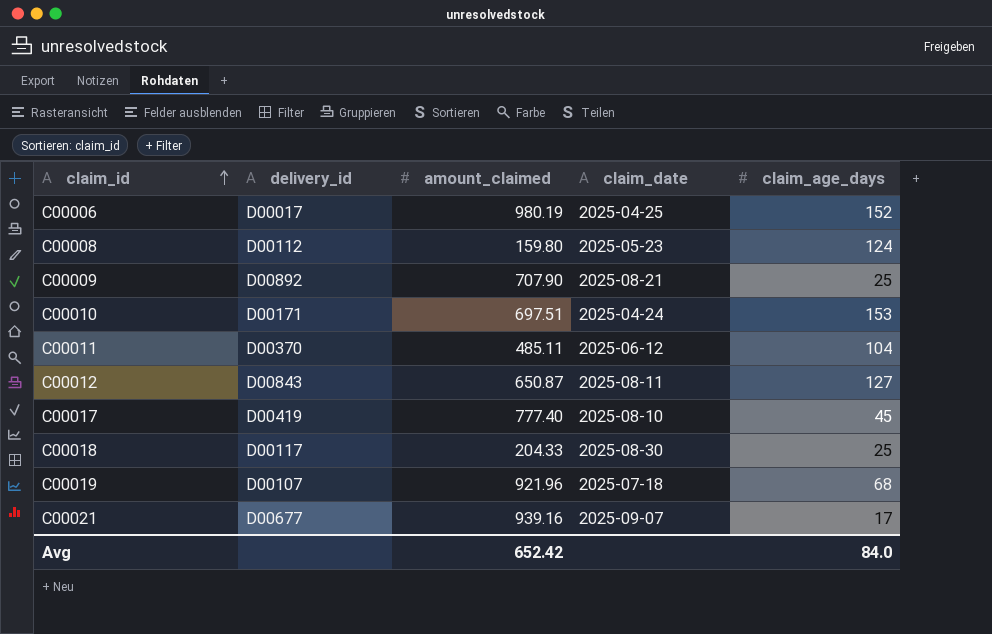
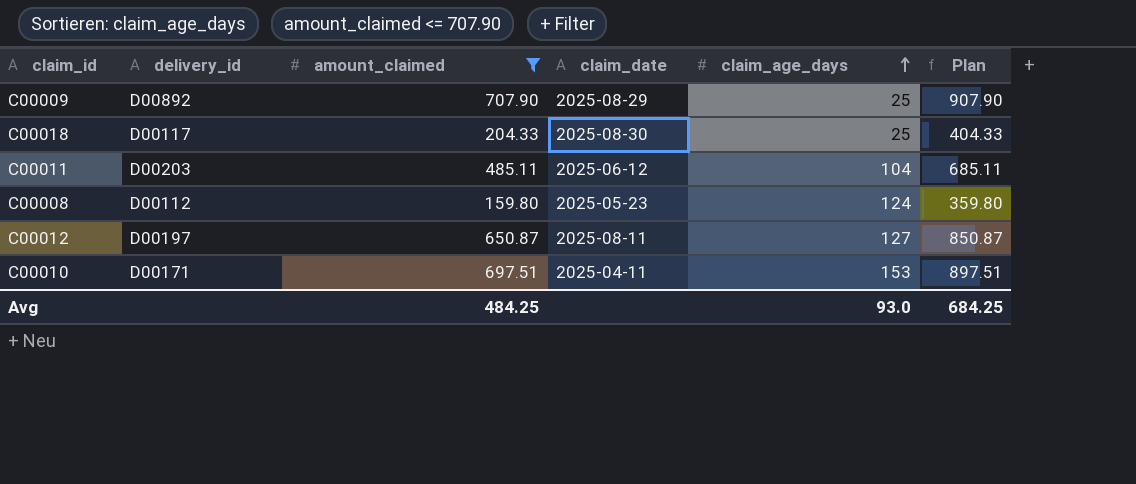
filter: none -> amount_claimed <= 707.90
row order: claim_id ascending -> claim_age_days ascending
column Plan | formula: none -> [amount_claimed] + 200
C00009 | claim_date: 2025-08-21 -> 2025-08-29
C00011 | delivery_id: D00370 -> D00203
C00012 | delivery_id: D00843 -> D00197
C00010 | claim_date: 2025-04-24 -> 2025-04-11
Avg | amount_claimed: 652.42 -> 484.25
Avg | claim_age_days: 84.0 -> 93.0

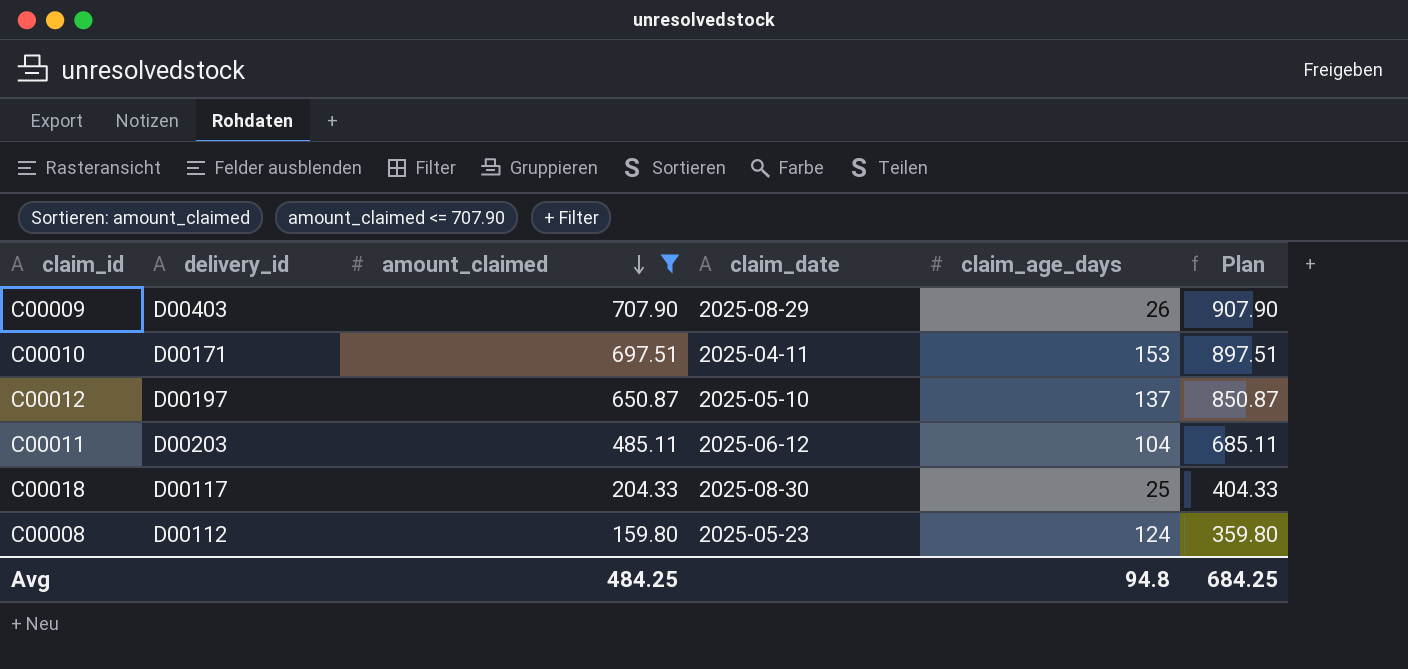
row order: claim_age_days ascending -> amount_claimed descending
C00009 | delivery_id: D00892 -> D00403
C00009 | claim_age_days: 25 -> 26
C00012 | claim_date: 2025-08-11 -> 2025-05-10
C00012 | claim_age_days: 127 -> 137
Avg | claim_age_days: 93.0 -> 94.8

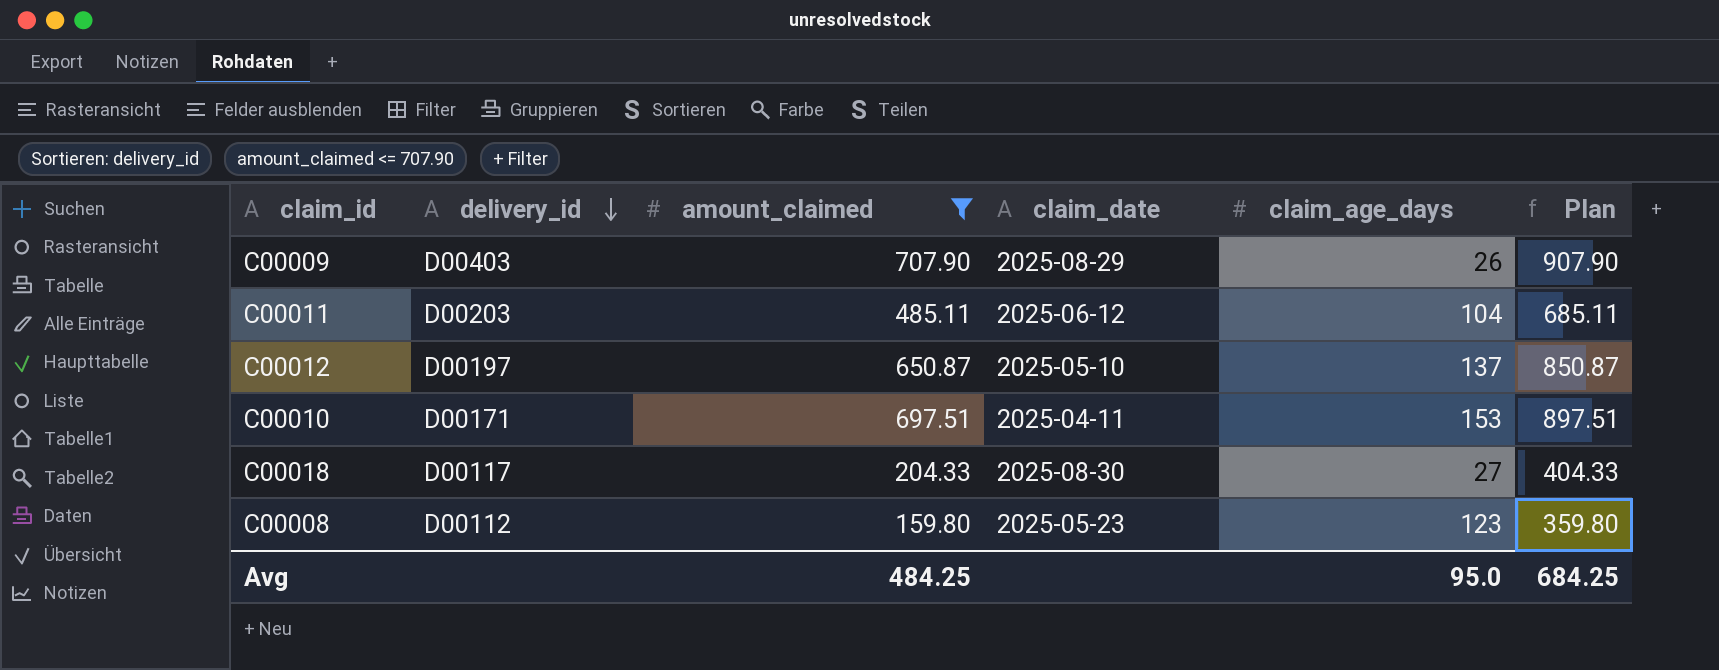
row order: amount_claimed descending -> delivery_id descending
C00018 | claim_age_days: 25 -> 27
C00008 | claim_age_days: 124 -> 123
Avg | claim_age_days: 94.8 -> 95.0

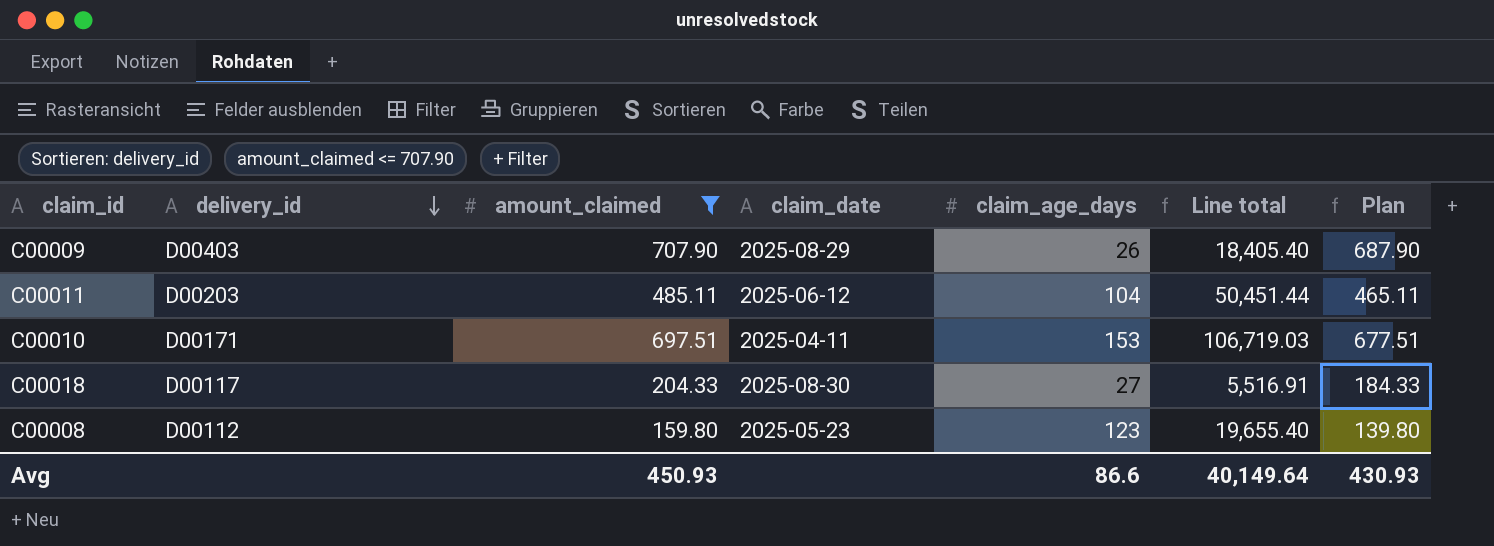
column Line total | formula: none -> [amount_claimed] * [claim_age_days]
column Plan | formula: [amount_claimed] + 200 -> [amount_claimed] - 20
row C00012: D00197 | 650.87 | 2025-05-10 | 137 | 850.87 -> none
Avg | amount_claimed: 484.25 -> 450.93
Avg | claim_age_days: 95.0 -> 86.6
Avg | Plan: 684.25 -> 430.93

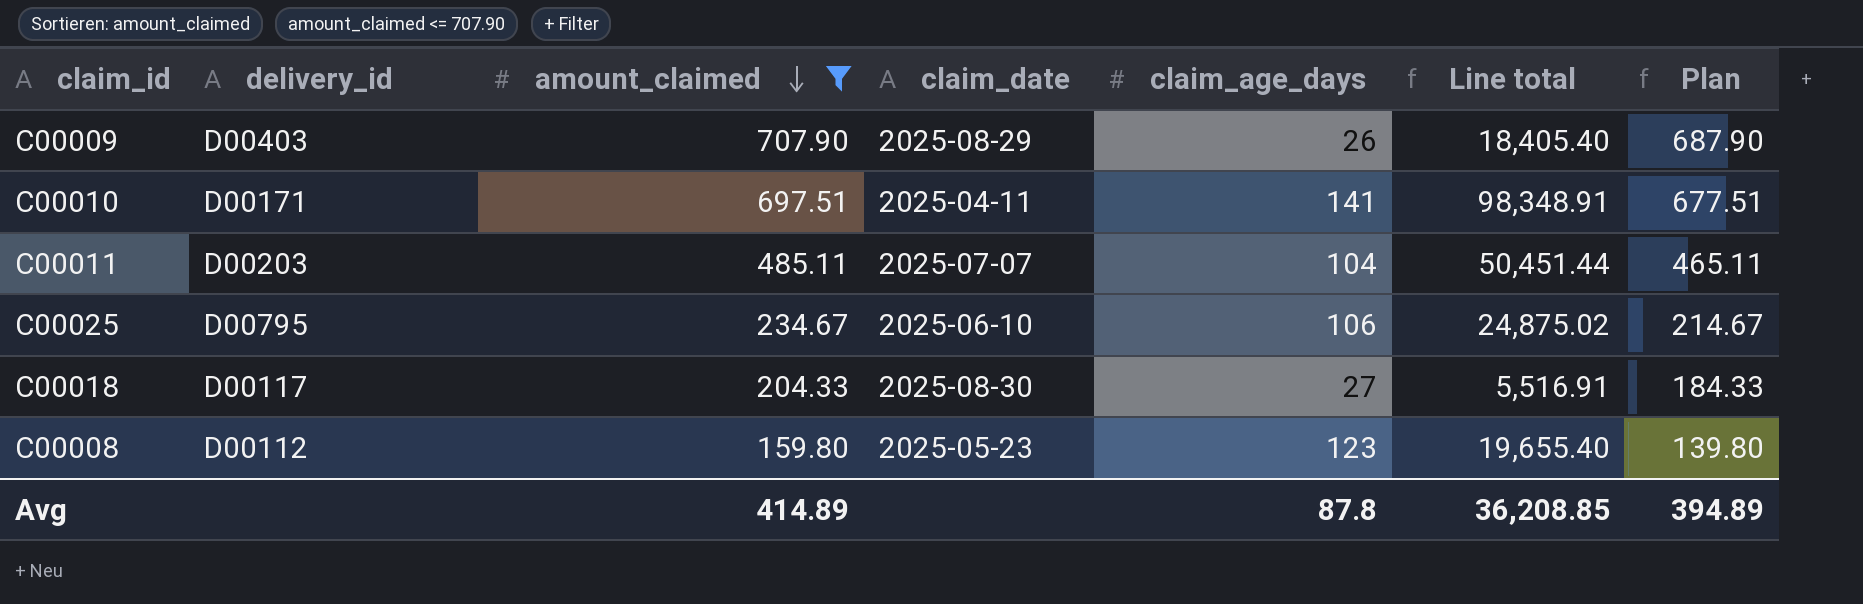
row order: delivery_id descending -> amount_claimed descending
C00010 | claim_age_days: 153 -> 141
C00010 | Line total: 106,719.03 -> 98,348.91
C00011 | claim_date: 2025-06-12 -> 2025-07-07
row C00025: none -> D00795 | 234.67 | 2025-06-10 | 106 | 24,875.02 | 214.67
Avg | amount_claimed: 450.93 -> 414.89
Avg | claim_age_days: 86.6 -> 87.8
Avg | Line total: 40,149.64 -> 36,208.85
Avg | Plan: 430.93 -> 394.89

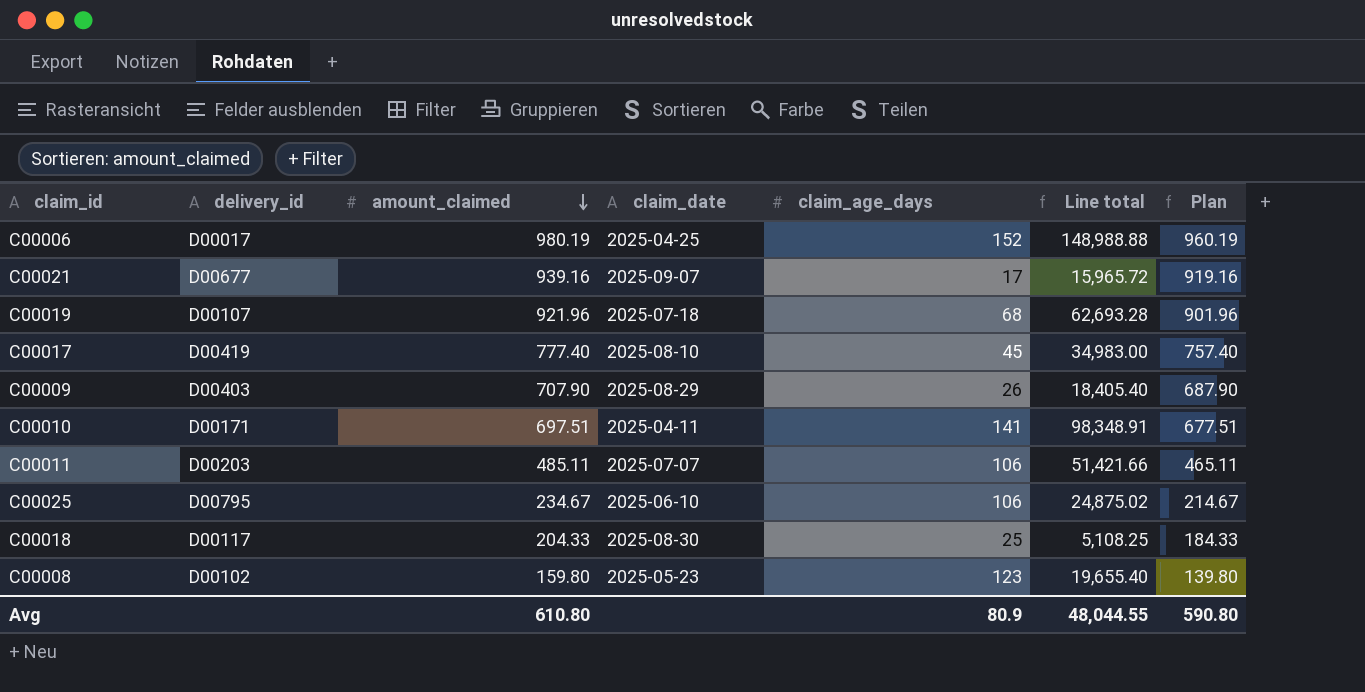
filter: amount_claimed <= 707.90 -> none
C00011 | claim_age_days: 104 -> 106
C00011 | Line total: 50,451.44 -> 51,421.66
C00018 | claim_age_days: 27 -> 25
C00018 | Line total: 5,516.91 -> 5,108.25
C00008 | delivery_id: D00112 -> D00102
Avg | amount_claimed: 414.89 -> 610.80
Avg | claim_age_days: 87.8 -> 80.9
Avg | Line total: 36,208.85 -> 48,044.55
Avg | Plan: 394.89 -> 590.80

